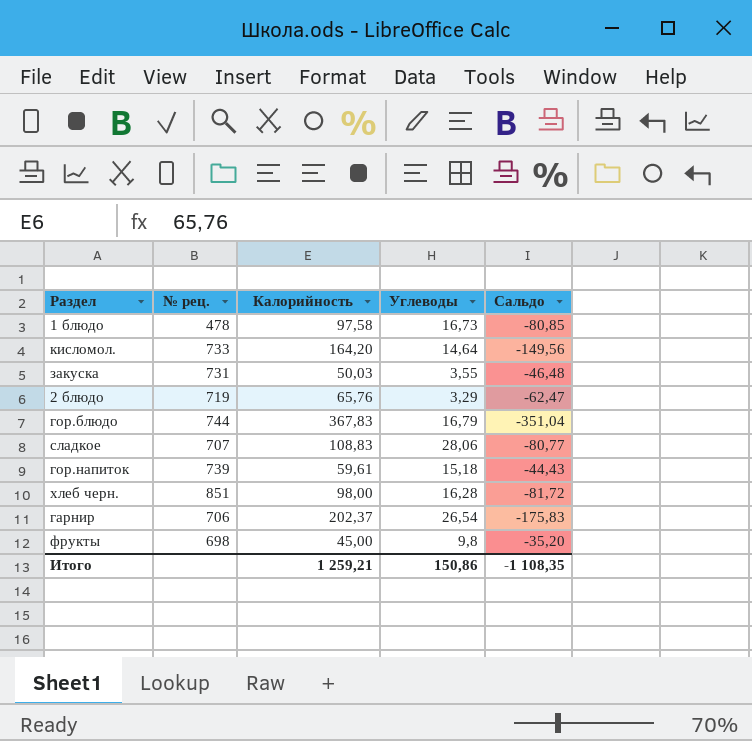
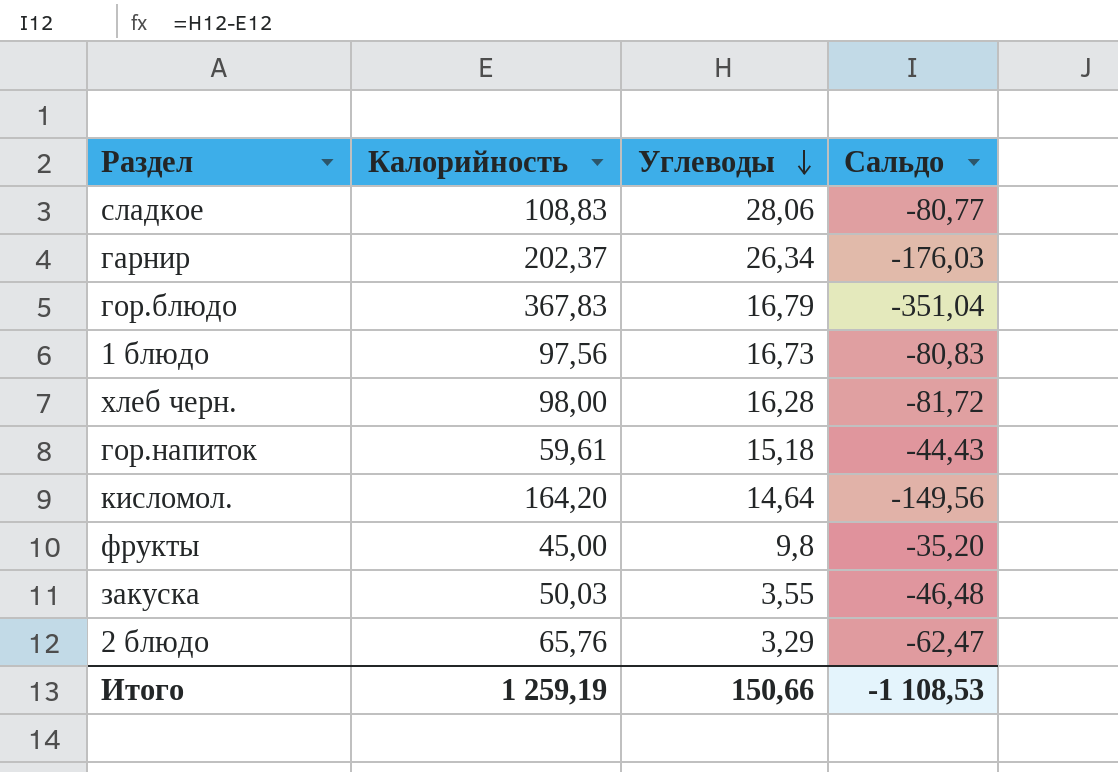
row order: none -> Углеводы descending
column № рец. | position: 2 -> none
гарнир | Углеводы: 26,54 -> 26,34
гарнир | Сальдо: -175,83 -> -176,03
1 блюдо | Калорийность: 97,58 -> 97,56
1 блюдо | Сальдо: -80,85 -> -80,83
Итого | Калорийность: 1 259,21 -> 1 259,19
Итого | Углеводы: 150,86 -> 150,66
Итого | Сальдо: -1 108,35 -> -1 108,53

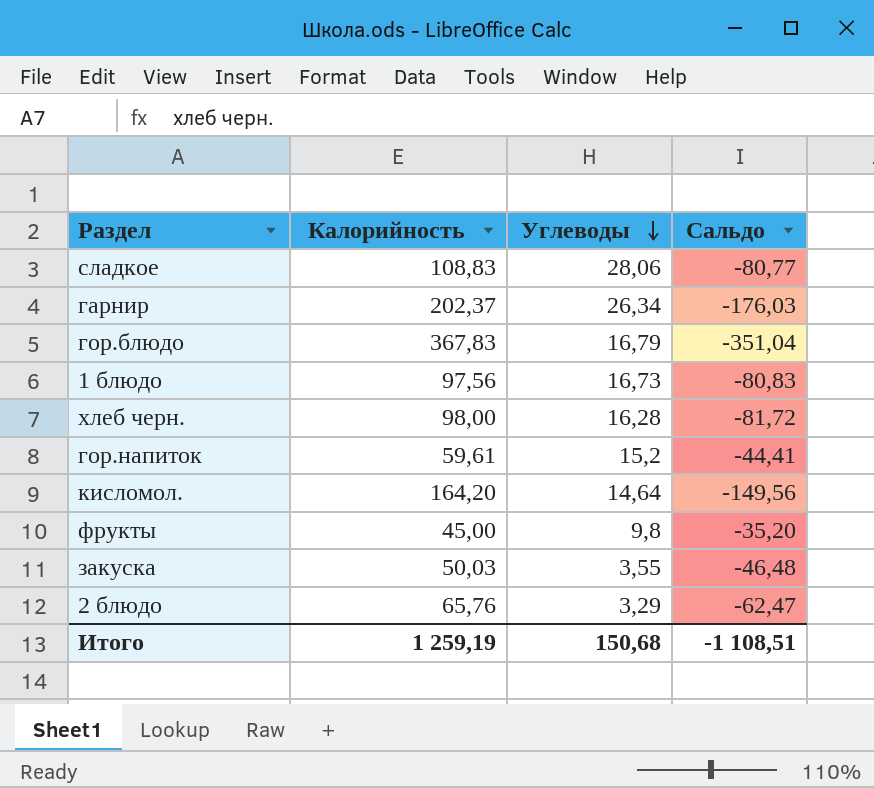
гор.напиток | Углеводы: 15,18 -> 15,2
гор.напиток | Сальдо: -44,43 -> -44,41
Итого | Углеводы: 150,66 -> 150,68
Итого | Сальдо: -1 108,53 -> -1 108,51

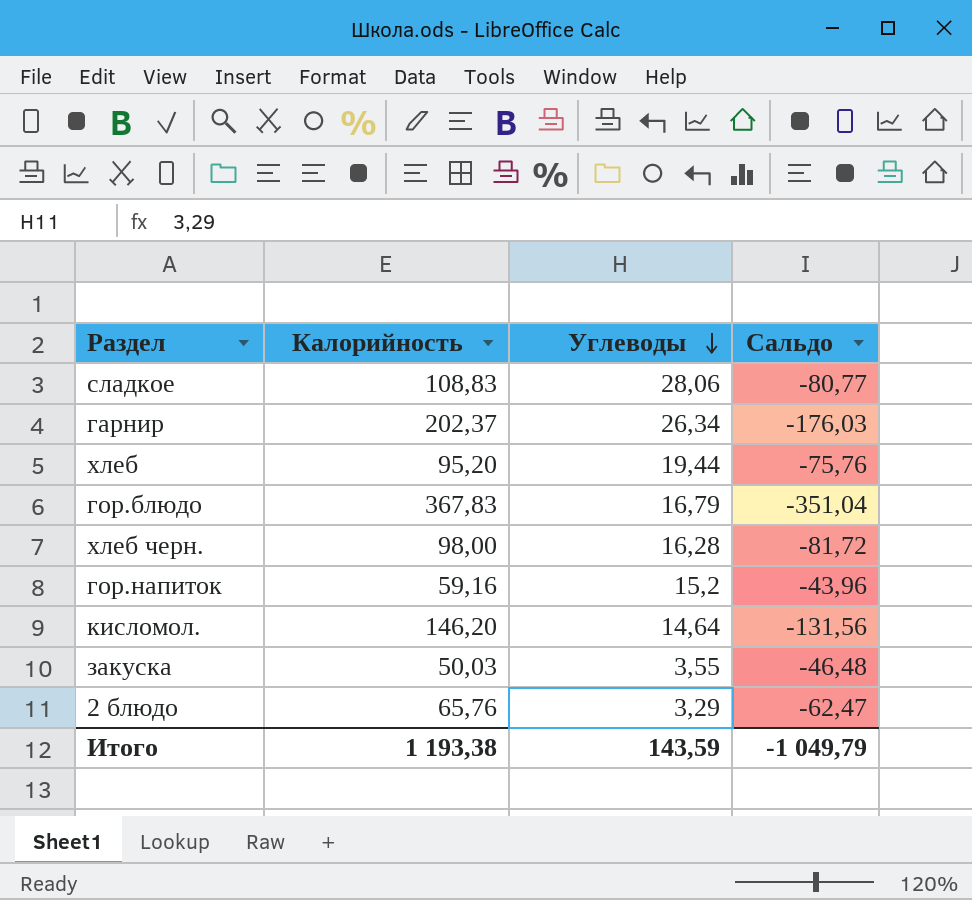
row 1 блюдо: 97,56 | 16,73 | -80,83 -> none
row фрукты: 45,00 | 9,8 | -35,20 -> none
row хлеб: none -> 95,20 | 19,44 | -75,76
гор.напиток | Калорийность: 59,61 -> 59,16
гор.напиток | Сальдо: -44,41 -> -43,96
кисломол. | Калорийность: 164,20 -> 146,20
кисломол. | Сальдо: -149,56 -> -131,56
Итого | Калорийность: 1 259,19 -> 1 193,38
Итого | Углеводы: 150,68 -> 143,59
Итого | Сальдо: -1 108,51 -> -1 049,79

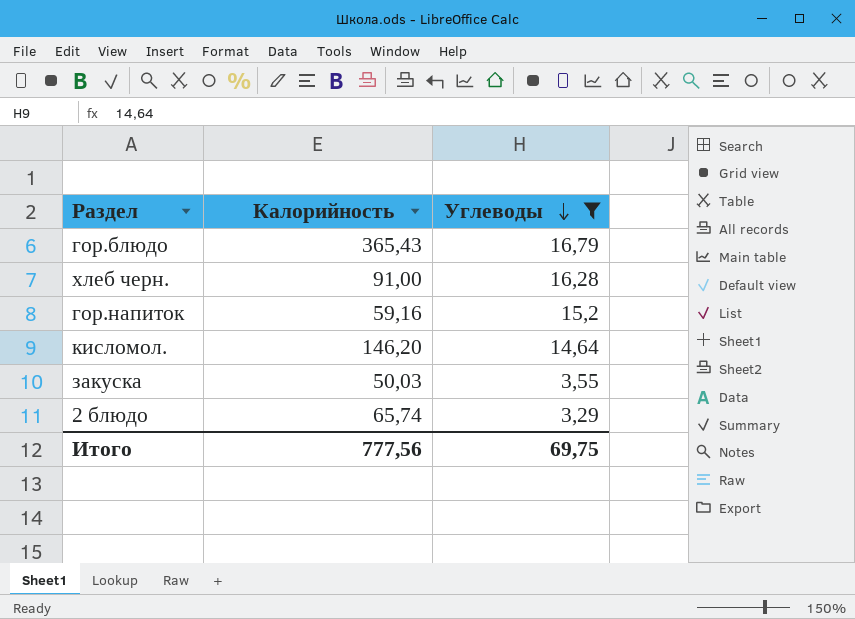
filter: none -> Углеводы <= 16,79
column Сальдо | formula: [Углеводы] - [Калорийность] -> none
гор.блюдо | Калорийность: 367,83 -> 365,43
хлеб черн. | Калорийность: 98,00 -> 91,00
2 блюдо | Калорийность: 65,76 -> 65,74
Итого | Калорийность: 1 193,38 -> 777,56
Итого | Углеводы: 143,59 -> 69,75

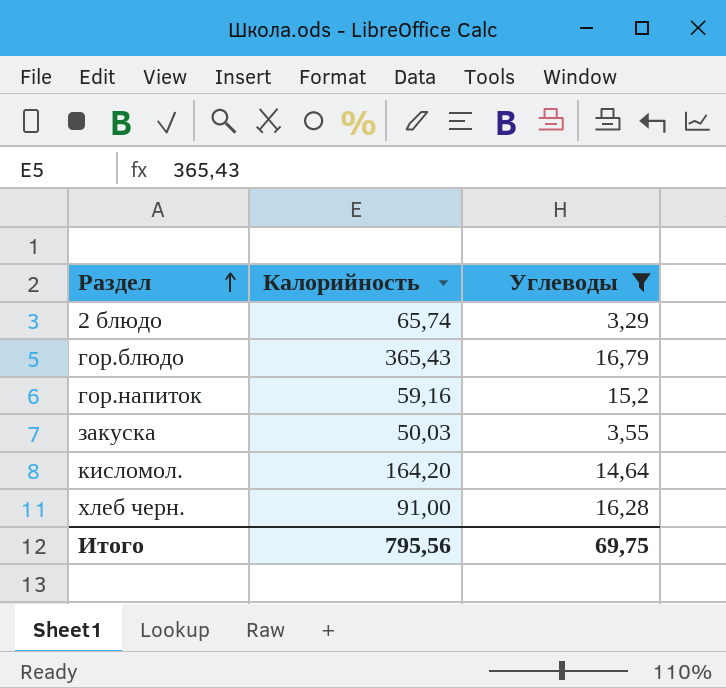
row order: Углеводы descending -> Раздел ascending
кисломол. | Калорийность: 146,20 -> 164,20
Итого | Калорийность: 777,56 -> 795,56

